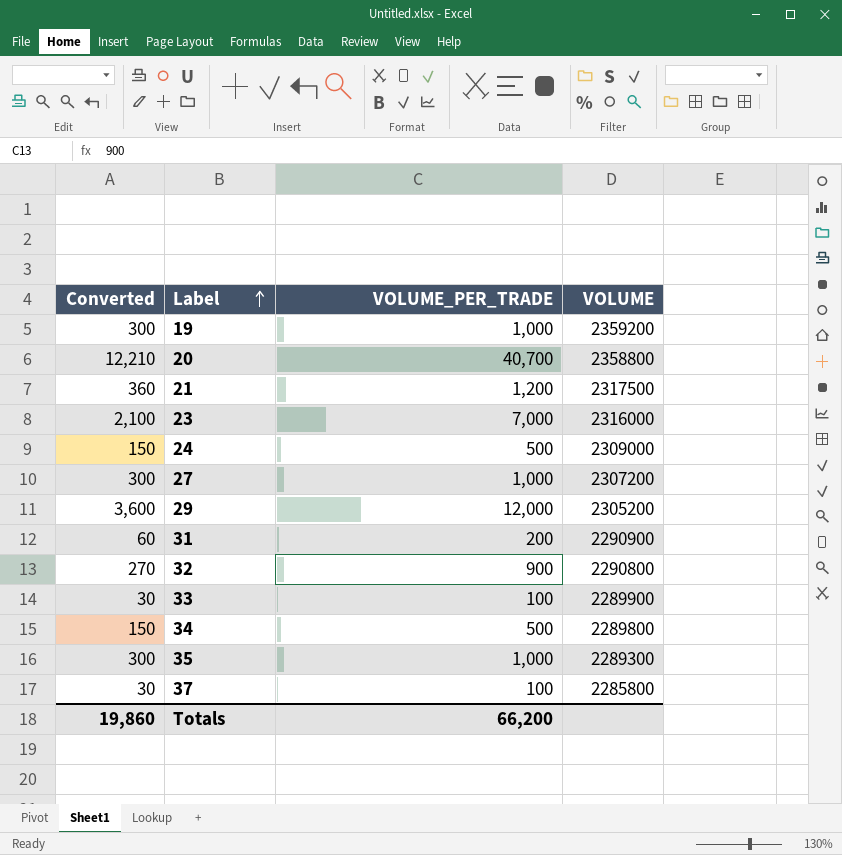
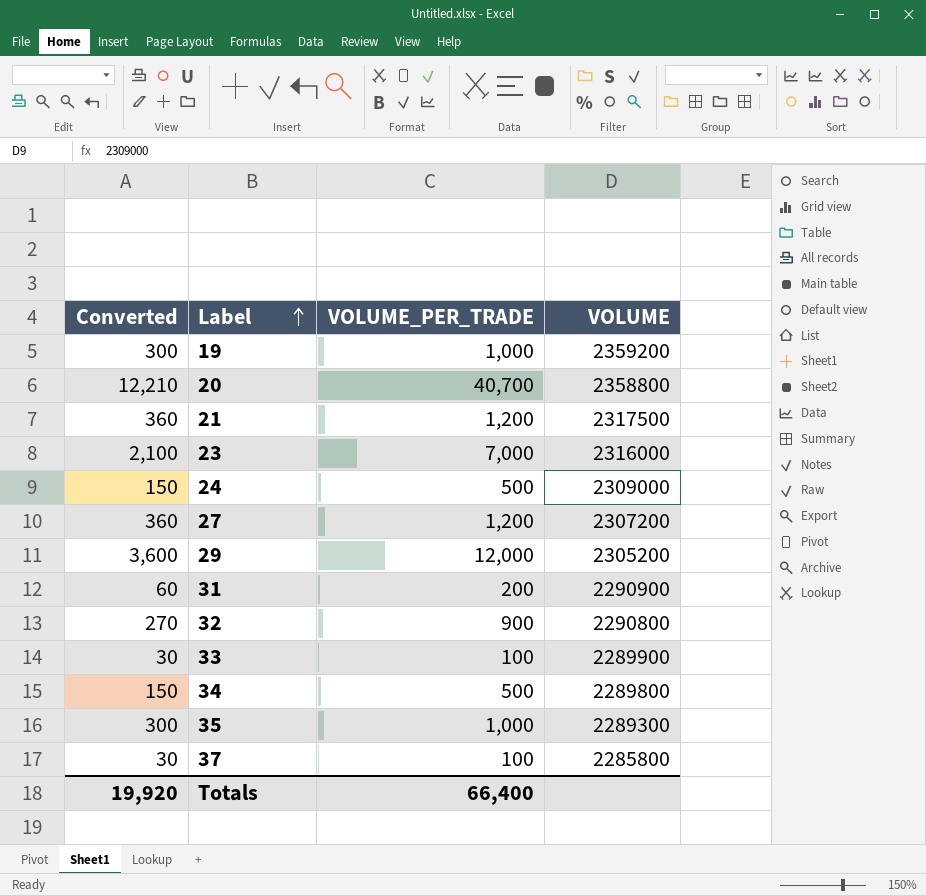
27 | Converted: 300 -> 360
27 | VOLUME_PER_TRADE: 1,000 -> 1,200
Totals | Converted: 19,860 -> 19,920
Totals | VOLUME_PER_TRADE: 66,200 -> 66,400

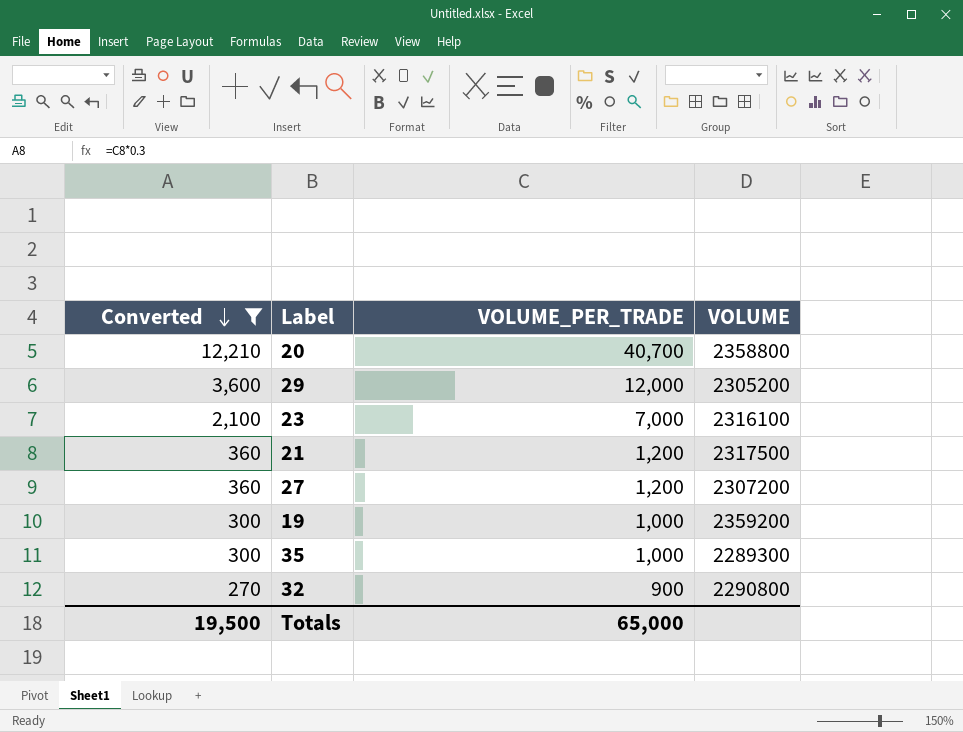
filter: none -> Converted >= 270
row order: Label ascending -> Converted descending
23 | VOLUME: 2316000 -> 2316100
Totals | Converted: 19,920 -> 19,500
Totals | VOLUME_PER_TRADE: 66,400 -> 65,000

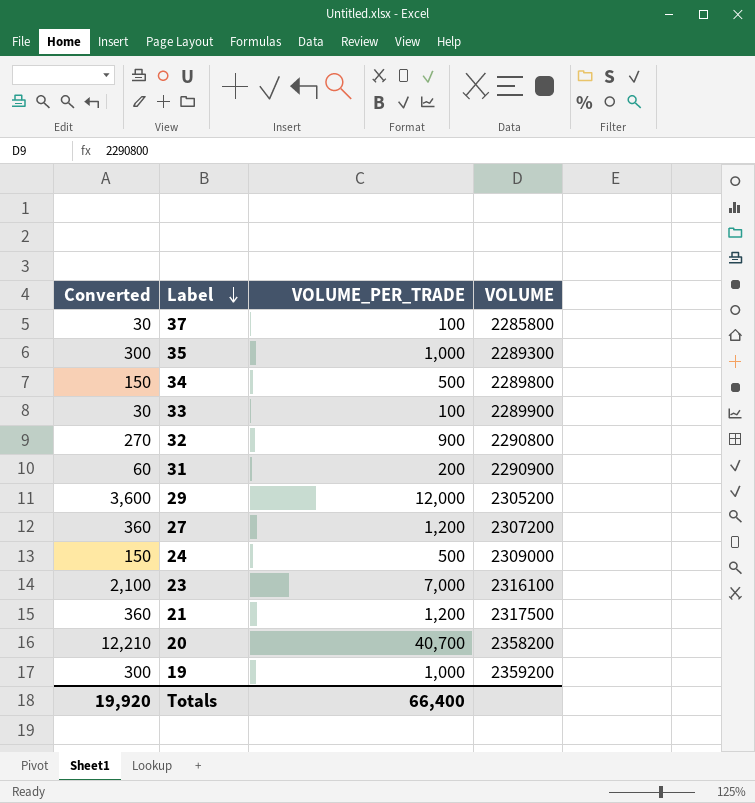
filter: Converted >= 270 -> none
row order: Converted descending -> Label descending
20 | VOLUME: 2358800 -> 2358200
Totals | Converted: 19,500 -> 19,920
Totals | VOLUME_PER_TRADE: 65,000 -> 66,400

